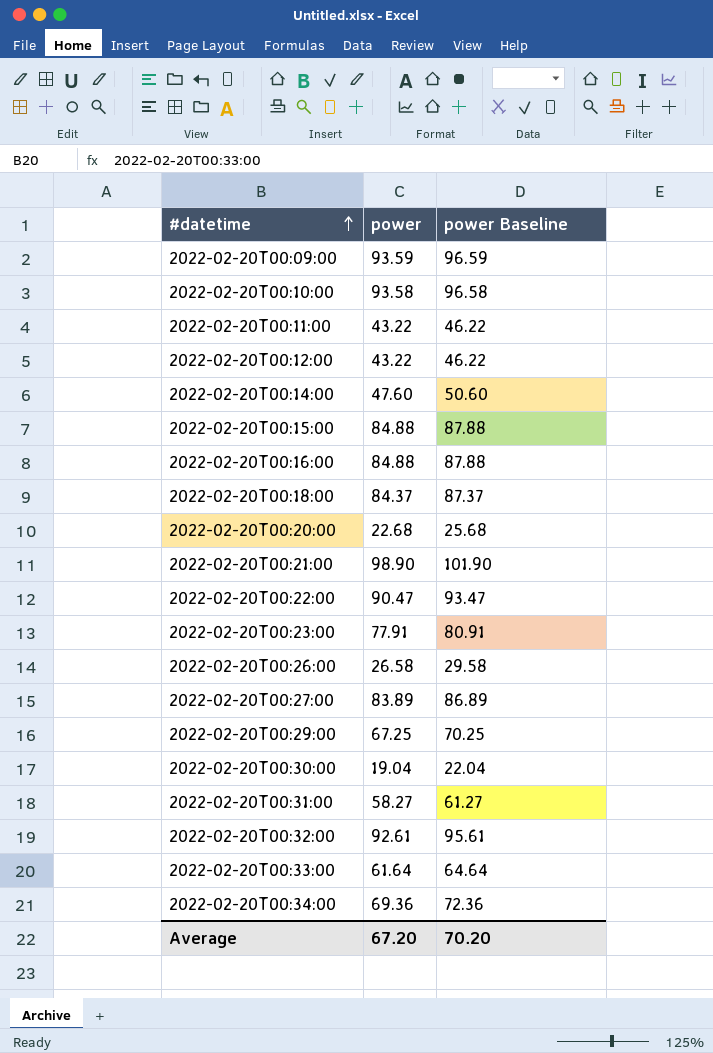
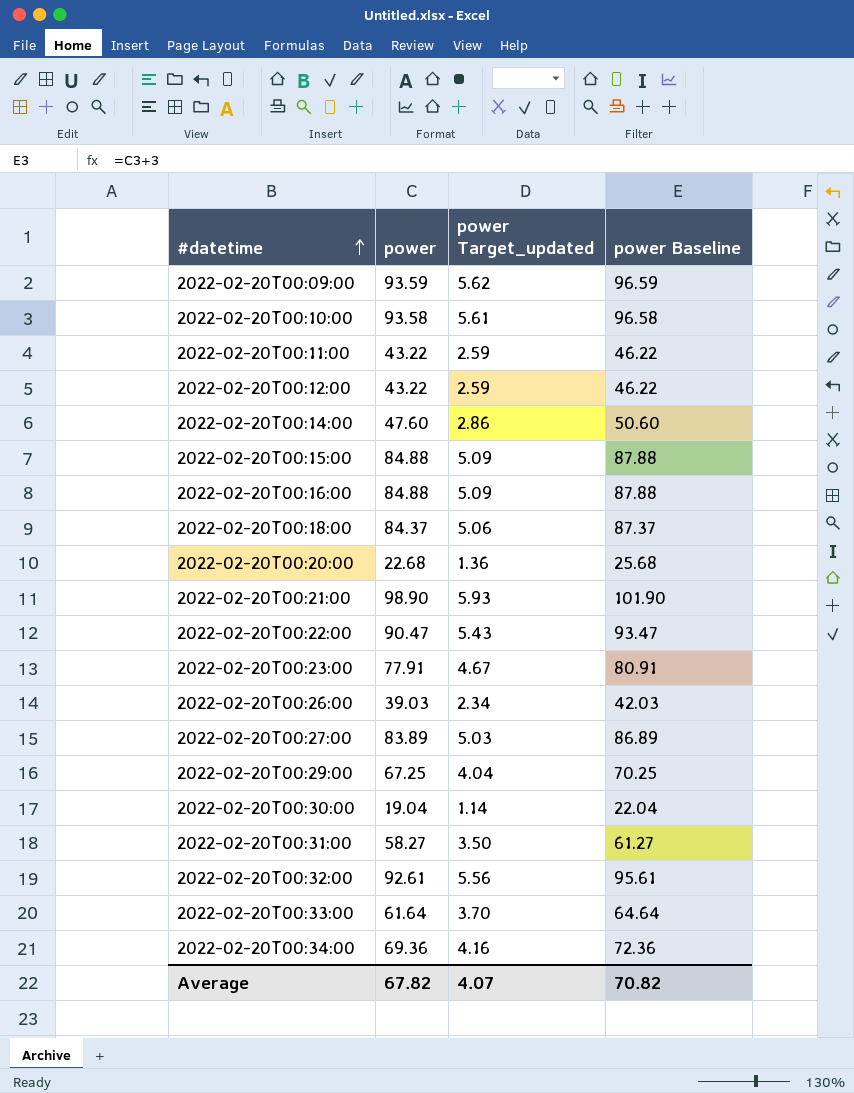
column power Target_updated | formula: none -> [power] * 0.06
2022-02-20T00:26:00 | power: 26.58 -> 39.03
2022-02-20T00:26:00 | power Baseline: 29.58 -> 42.03
Average | power: 67.20 -> 67.82
Average | power Baseline: 70.20 -> 70.82

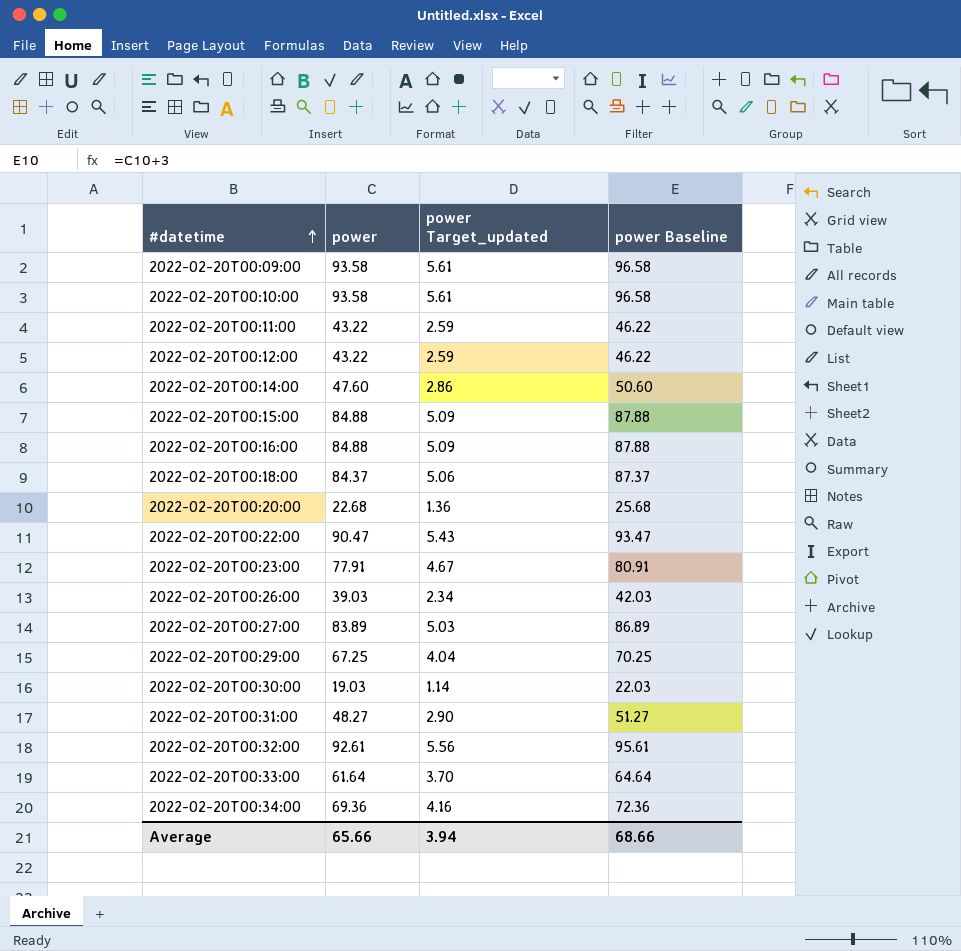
row 2022-02-20T00:21:00: 98.90 | 5.93 | 101.90 -> none
2022-02-20T00:09:00 | power: 93.59 -> 93.58
2022-02-20T00:09:00 | power Target_updated: 5.62 -> 5.61
2022-02-20T00:09:00 | power Baseline: 96.59 -> 96.58
2022-02-20T00:30:00 | power: 19.04 -> 19.03
2022-02-20T00:30:00 | power Baseline: 22.04 -> 22.03
2022-02-20T00:31:00 | power: 58.27 -> 48.27
2022-02-20T00:31:00 | power Target_updated: 3.50 -> 2.90
2022-02-20T00:31:00 | power Baseline: 61.27 -> 51.27
Average | power: 67.82 -> 65.66
Average | power Target_updated: 4.07 -> 3.94
Average | power Baseline: 70.82 -> 68.66

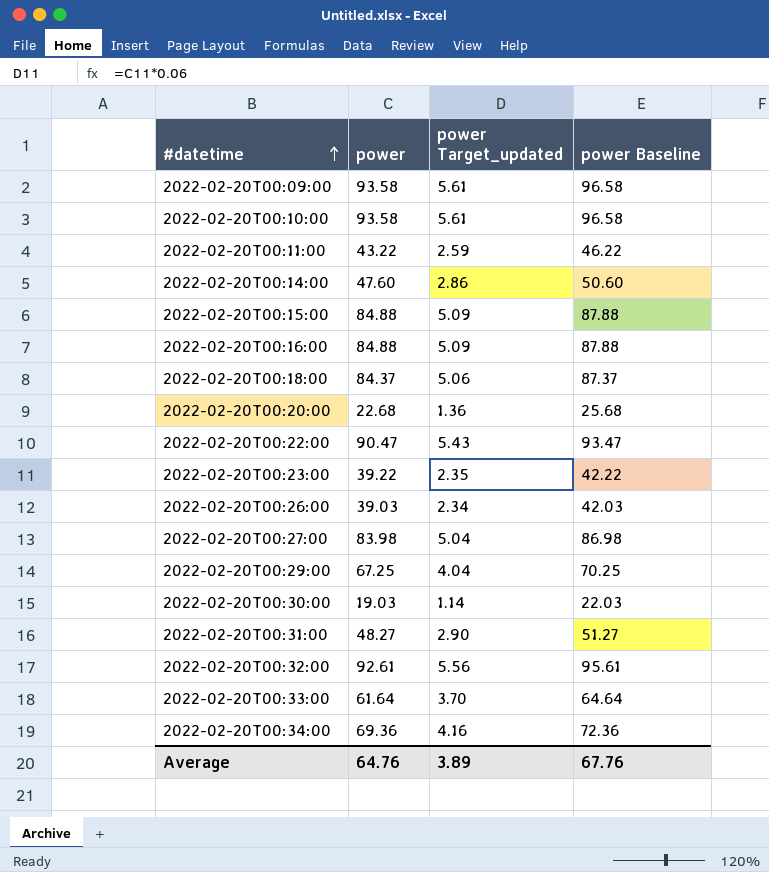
row 2022-02-20T00:12:00: 43.22 | 2.59 | 46.22 -> none
2022-02-20T00:23:00 | power: 77.91 -> 39.22
2022-02-20T00:23:00 | power Target_updated: 4.67 -> 2.35
2022-02-20T00:23:00 | power Baseline: 80.91 -> 42.22
2022-02-20T00:27:00 | power: 83.89 -> 83.98
2022-02-20T00:27:00 | power Target_updated: 5.03 -> 5.04
2022-02-20T00:27:00 | power Baseline: 86.89 -> 86.98
Average | power: 65.66 -> 64.76
Average | power Target_updated: 3.94 -> 3.89
Average | power Baseline: 68.66 -> 67.76

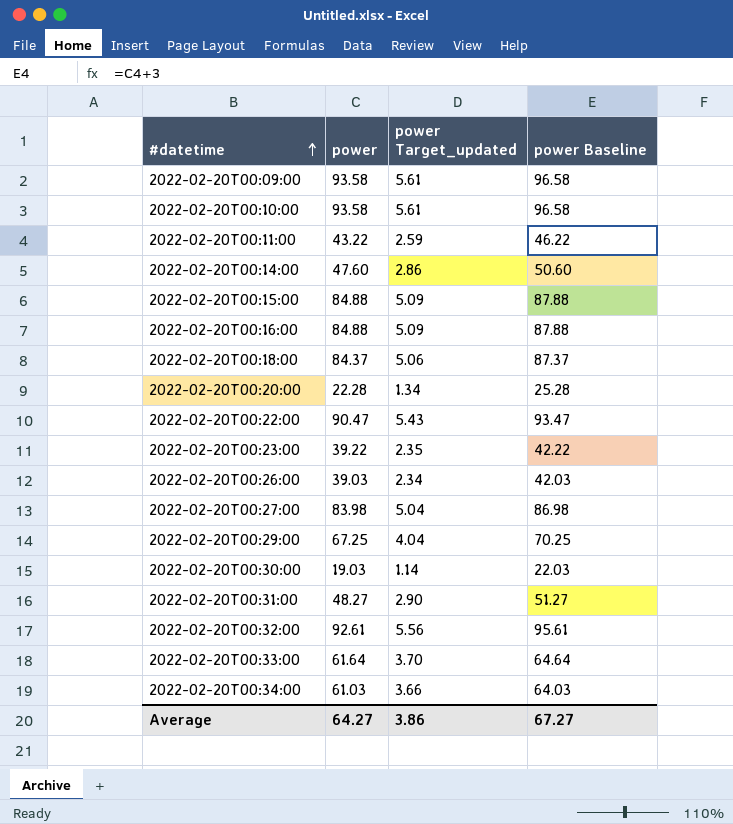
2022-02-20T00:20:00 | power: 22.68 -> 22.28
2022-02-20T00:20:00 | power Target_updated: 1.36 -> 1.34
2022-02-20T00:20:00 | power Baseline: 25.68 -> 25.28
2022-02-20T00:34:00 | power: 69.36 -> 61.03
2022-02-20T00:34:00 | power Target_updated: 4.16 -> 3.66
2022-02-20T00:34:00 | power Baseline: 72.36 -> 64.03
Average | power: 64.76 -> 64.27
Average | power Target_updated: 3.89 -> 3.86
Average | power Baseline: 67.76 -> 67.27

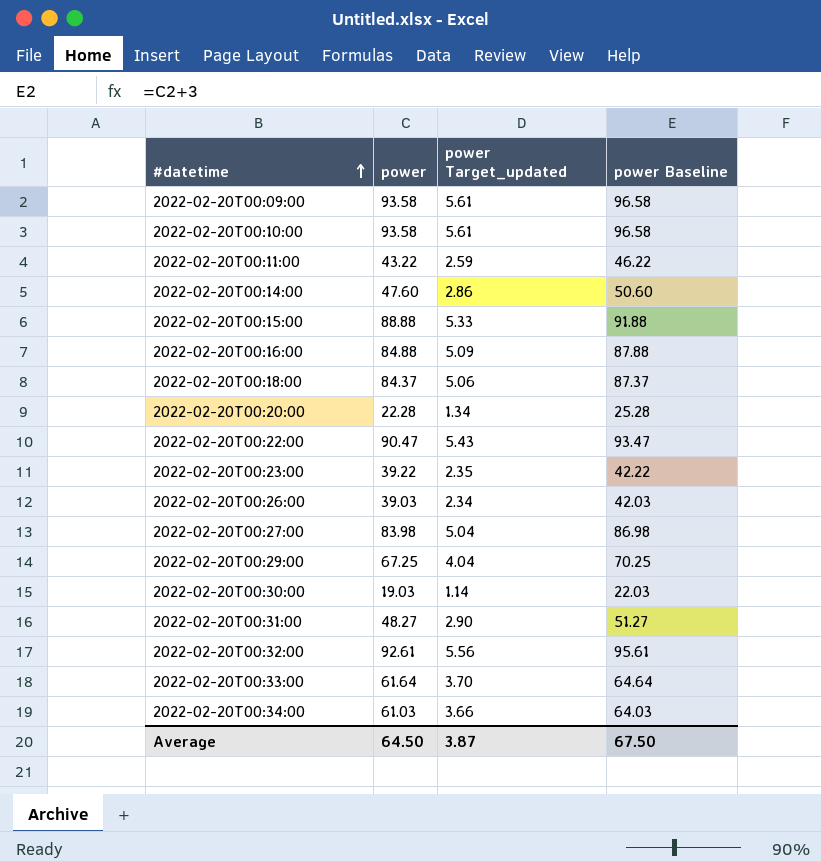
2022-02-20T00:15:00 | power: 84.88 -> 88.88
2022-02-20T00:15:00 | power Target_updated: 5.09 -> 5.33
2022-02-20T00:15:00 | power Baseline: 87.88 -> 91.88
Average | power: 64.27 -> 64.50
Average | power Target_updated: 3.86 -> 3.87
Average | power Baseline: 67.27 -> 67.50

